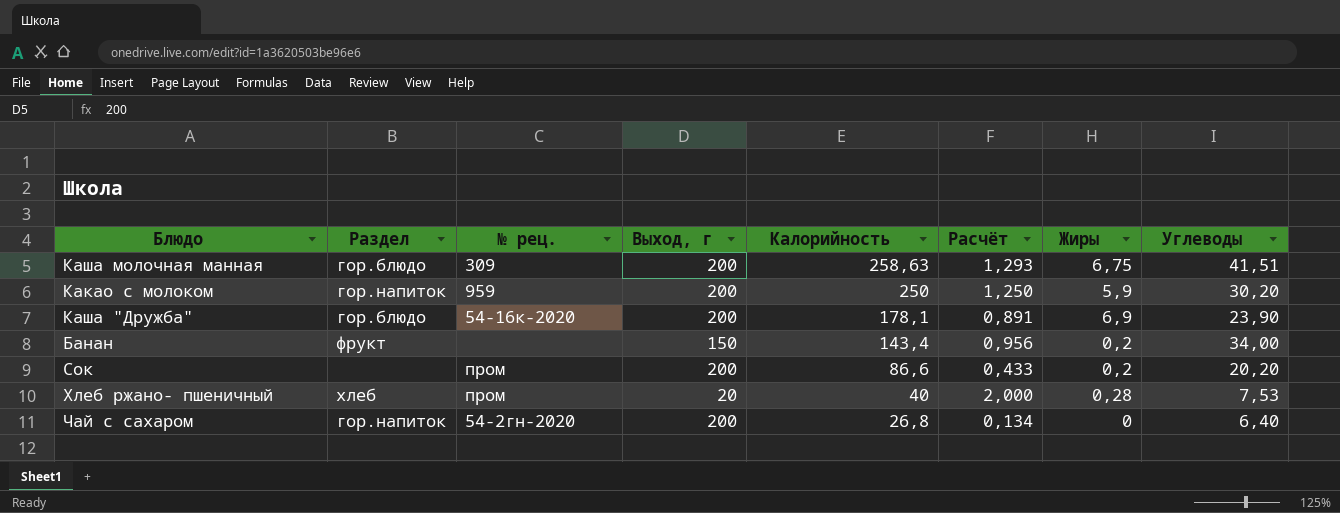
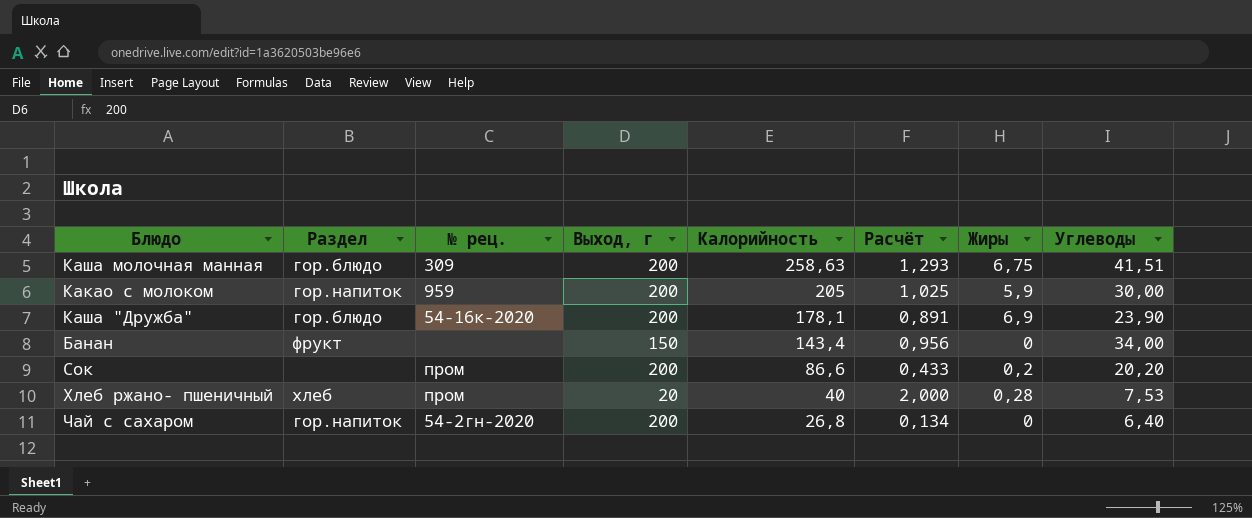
Какао с молоком | Калорийность: 250 -> 205
Какао с молоком | Расчёт: 1,250 -> 1,025
Какао с молоком | Углеводы: 30,20 -> 30,00
Банан | Жиры: 0,2 -> 0

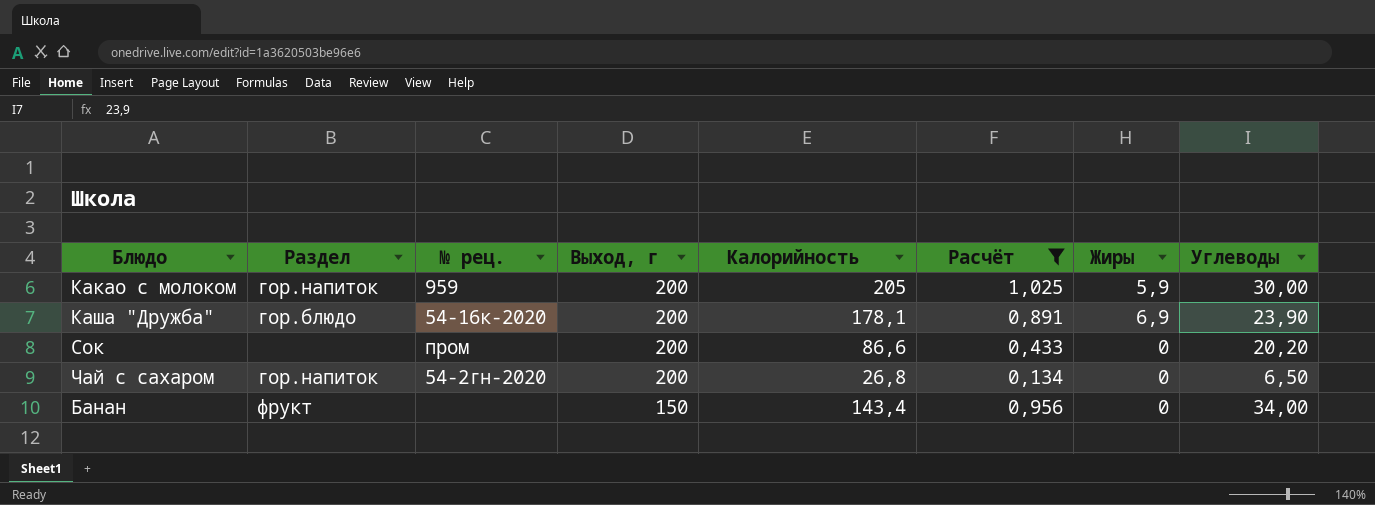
filter: none -> Расчёт <= 1,025
row order: Калорийность descending -> Выход, г descending
Сок | Жиры: 0,2 -> 0
Чай с сахаром | Углеводы: 6,40 -> 6,50

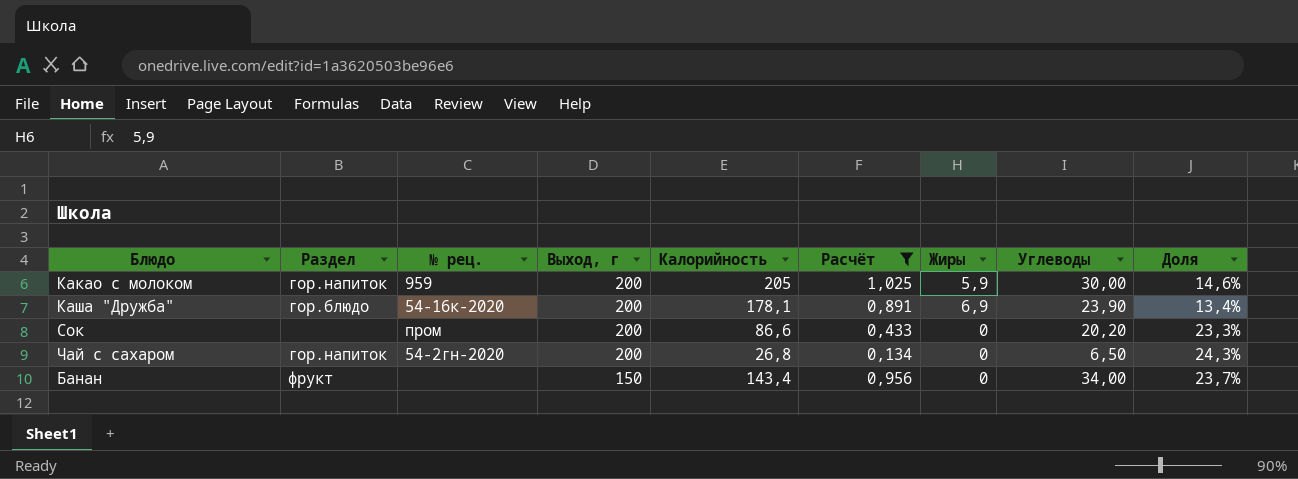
column Доля | formula: none -> [Углеводы] / [Калорийность]

